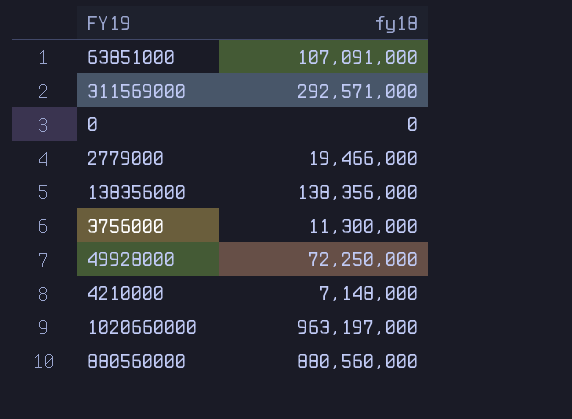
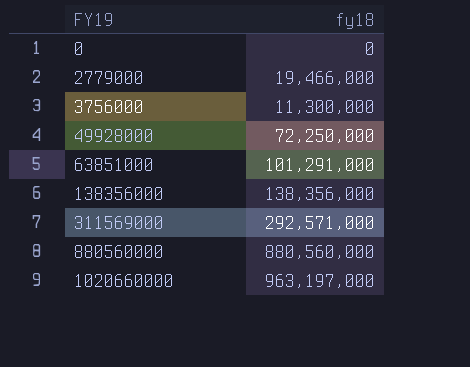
row order: none -> FY19 ascending
row 4210000: 7,148,000 -> none
63851000 | fy18: 107,091,000 -> 101,291,000

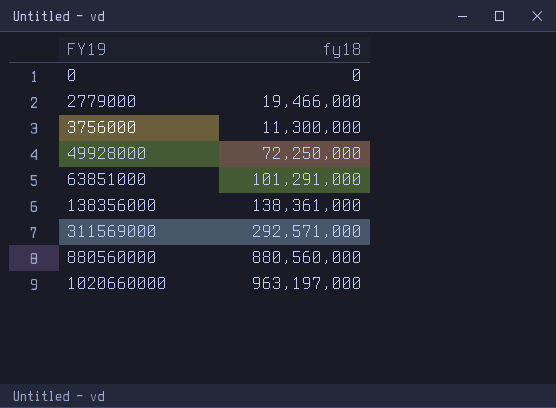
138356000 | fy18: 138,356,000 -> 138,361,000

